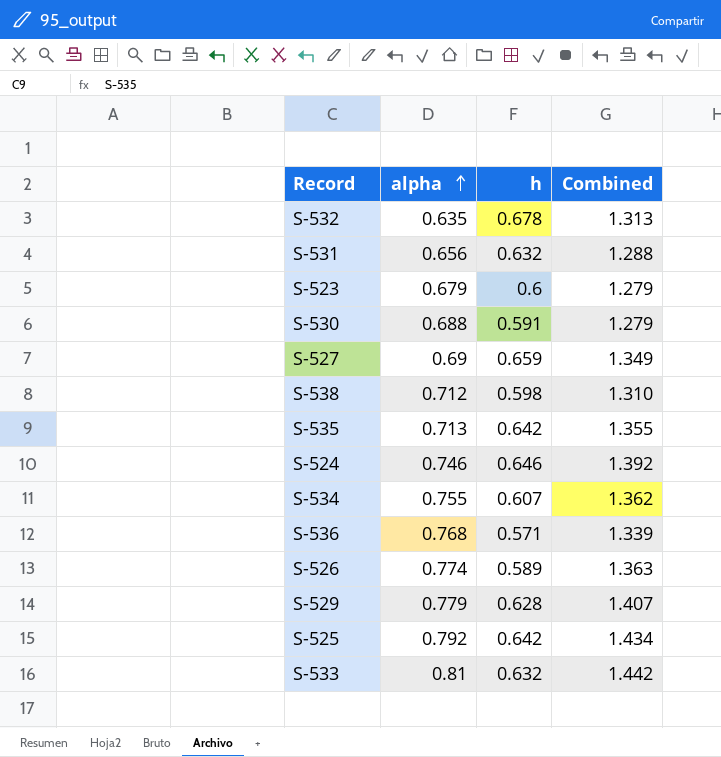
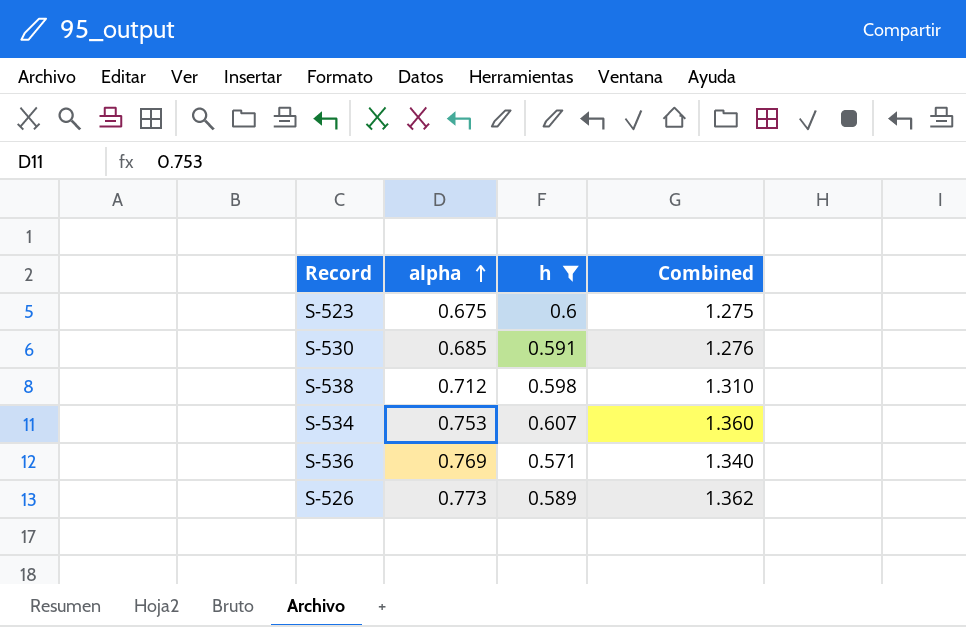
filter: none -> h <= 0.607
S-523 | alpha: 0.679 -> 0.675
S-523 | Combined: 1.279 -> 1.275
S-530 | alpha: 0.688 -> 0.685
S-530 | Combined: 1.279 -> 1.276
S-534 | alpha: 0.755 -> 0.753
S-534 | Combined: 1.362 -> 1.360
S-536 | alpha: 0.768 -> 0.769
S-536 | Combined: 1.339 -> 1.340
S-526 | alpha: 0.774 -> 0.773
S-526 | Combined: 1.363 -> 1.362

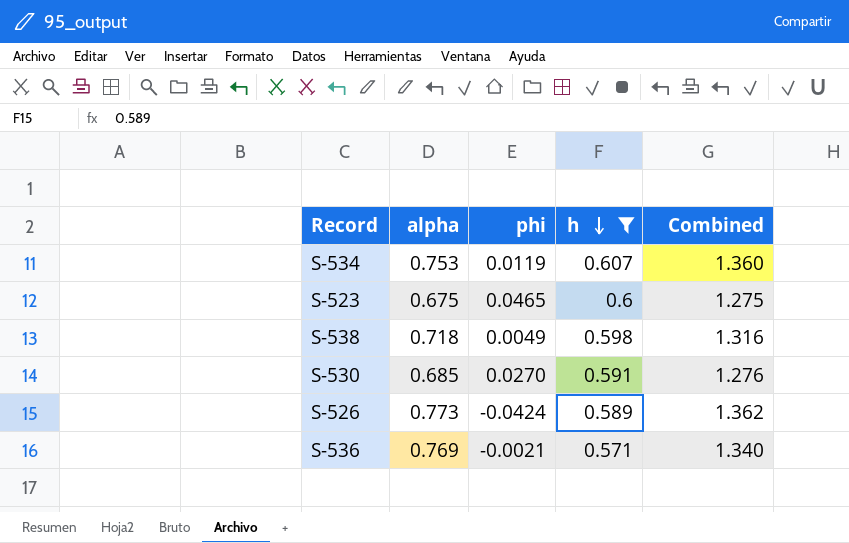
row order: alpha ascending -> h descending
column phi | position: none -> 3
S-538 | alpha: 0.712 -> 0.718
S-538 | Combined: 1.310 -> 1.316

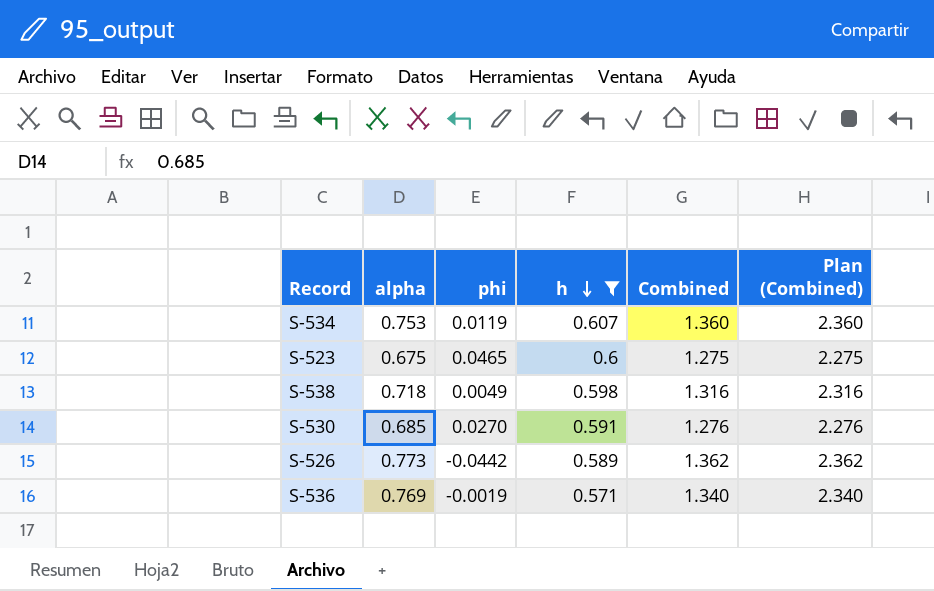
column Plan (Combined) | formula: none -> [Combined] + 1
S-526 | phi: -0.0424 -> -0.0442
S-536 | phi: -0.0021 -> -0.0019

